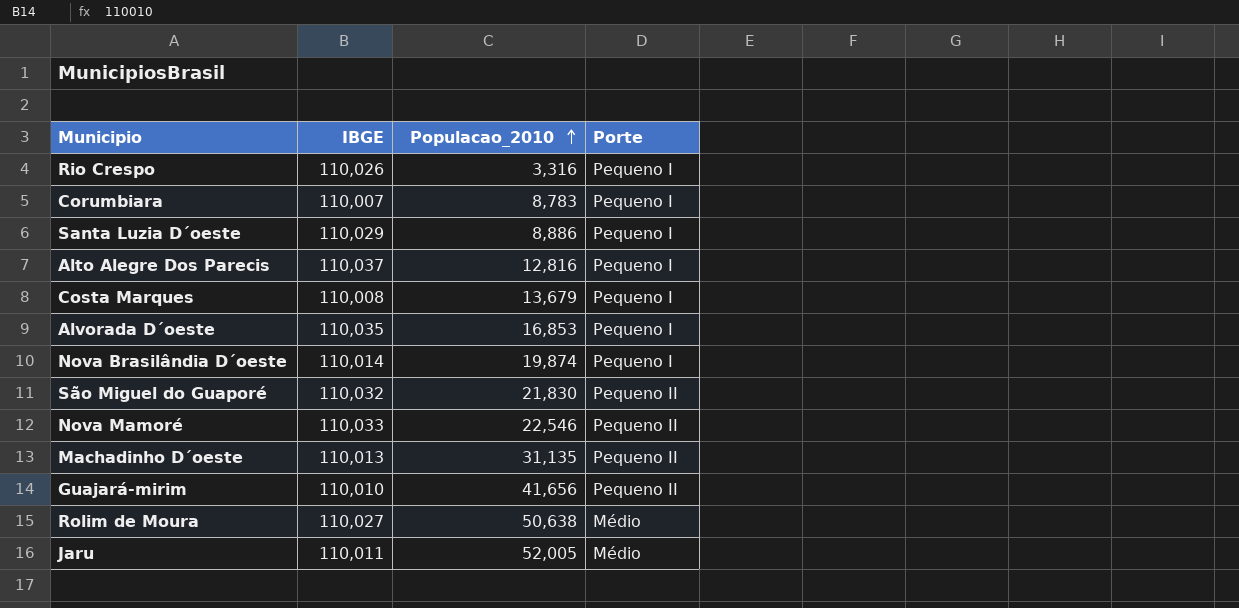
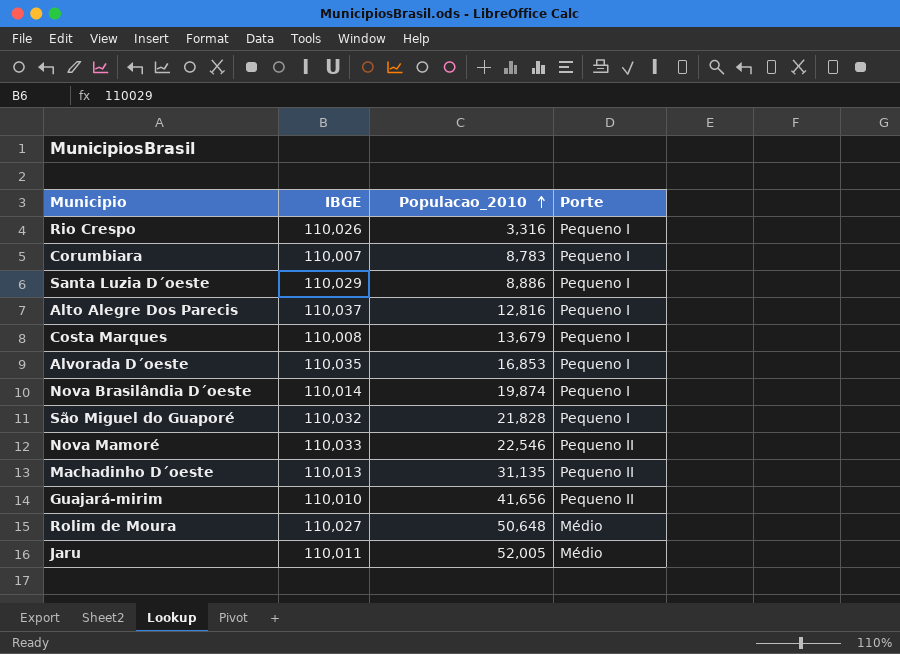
São Miguel do Guaporé | Populacao_2010: 21,830 -> 21,828
São Miguel do Guaporé | Porte: Pequeno II -> Pequeno I
Rolim de Moura | Populacao_2010: 50,638 -> 50,648

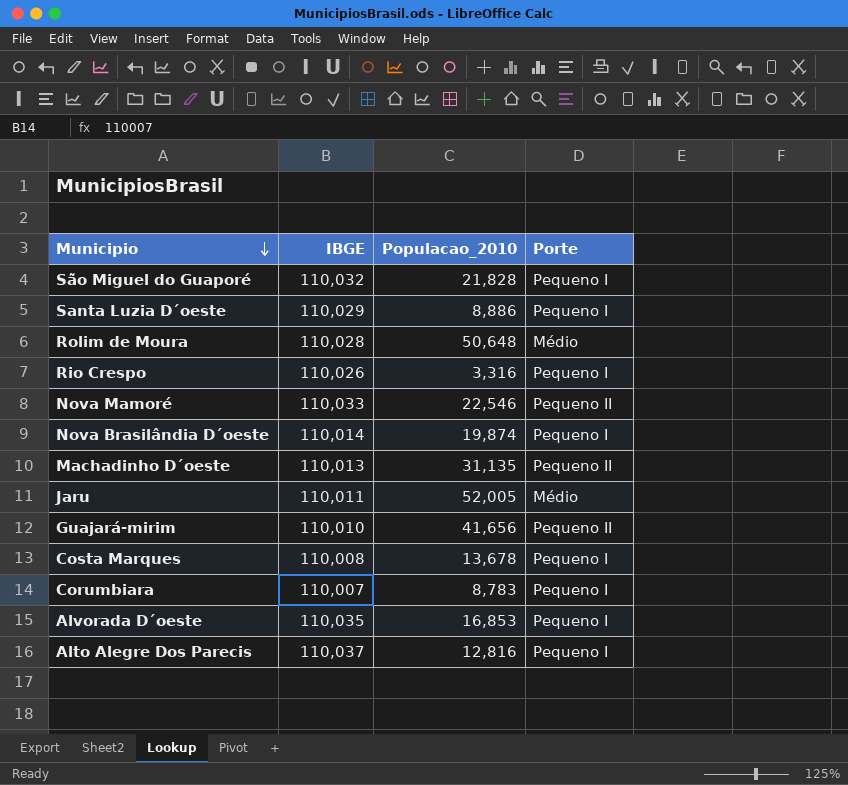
row order: Populacao_2010 ascending -> Municipio descending
Rolim de Moura | IBGE: 110,027 -> 110,028
Costa Marques | Populacao_2010: 13,679 -> 13,678

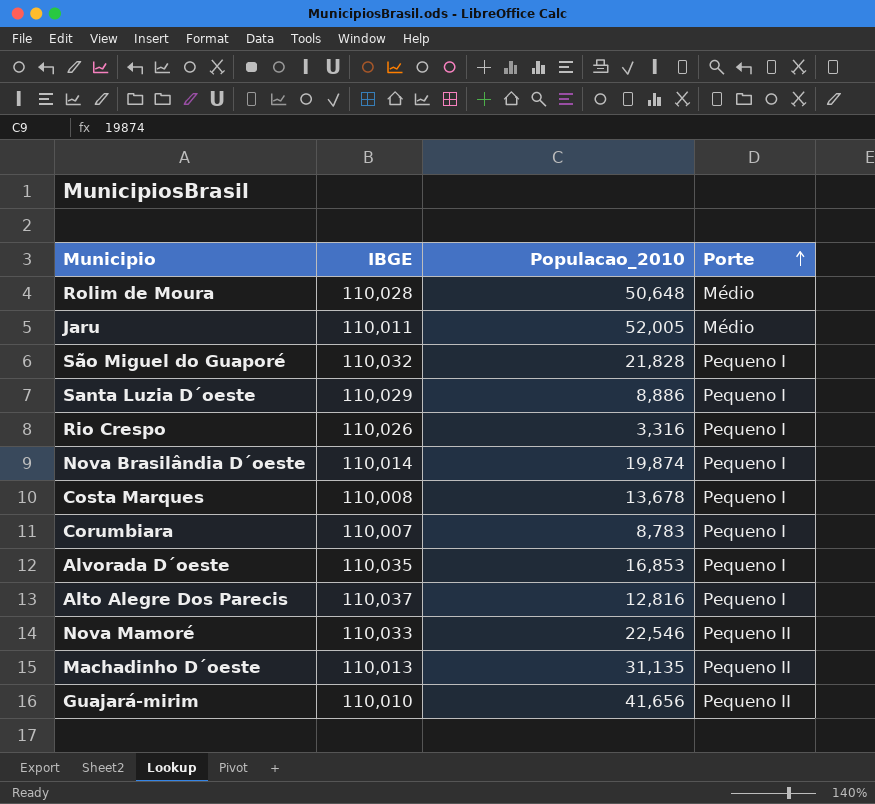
row order: Municipio descending -> Porte ascending

